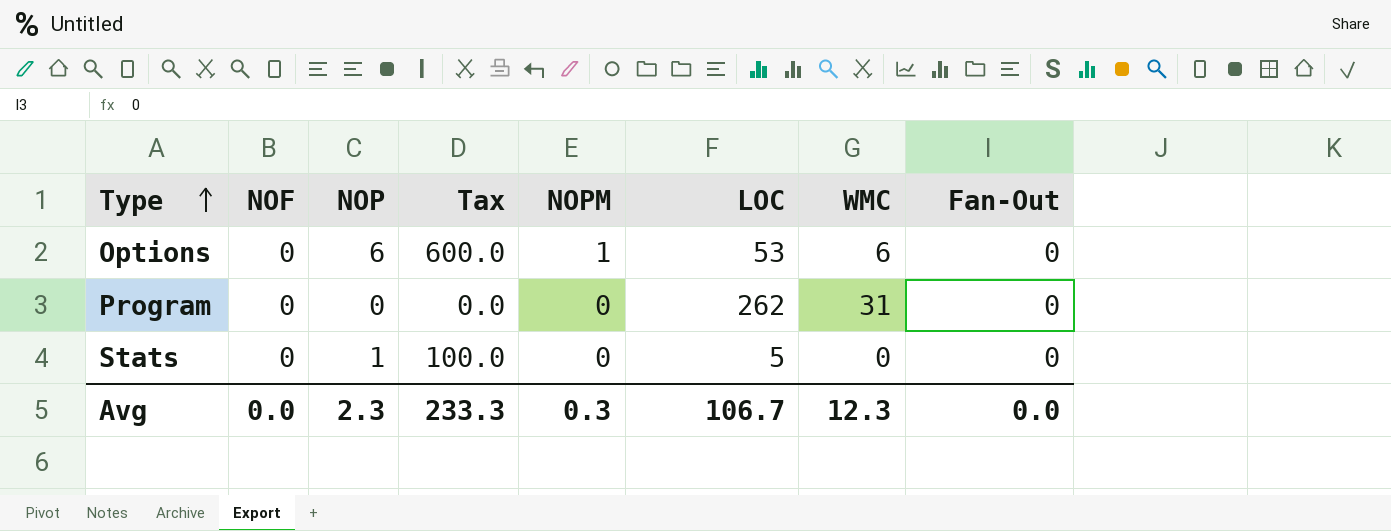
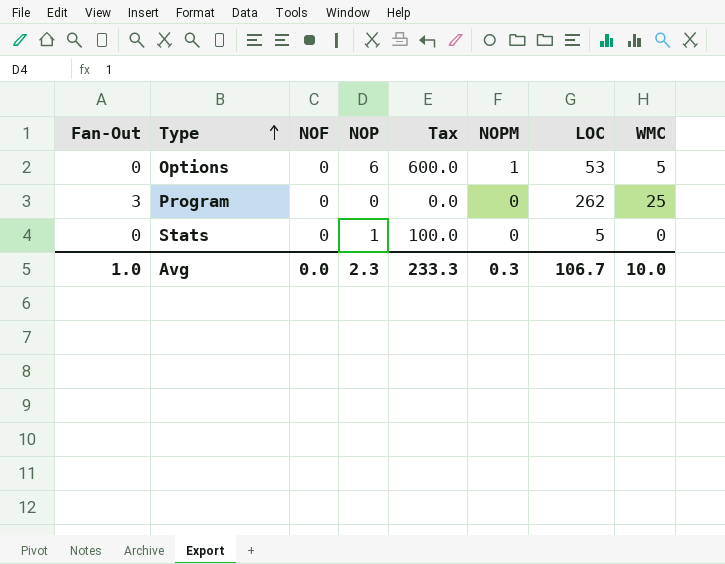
column Fan-Out | position: 8 -> 1
Options | WMC: 6 -> 5
Program | Fan-Out: 0 -> 3
Program | WMC: 31 -> 25
Avg | Fan-Out: 0.0 -> 1.0
Avg | WMC: 12.3 -> 10.0

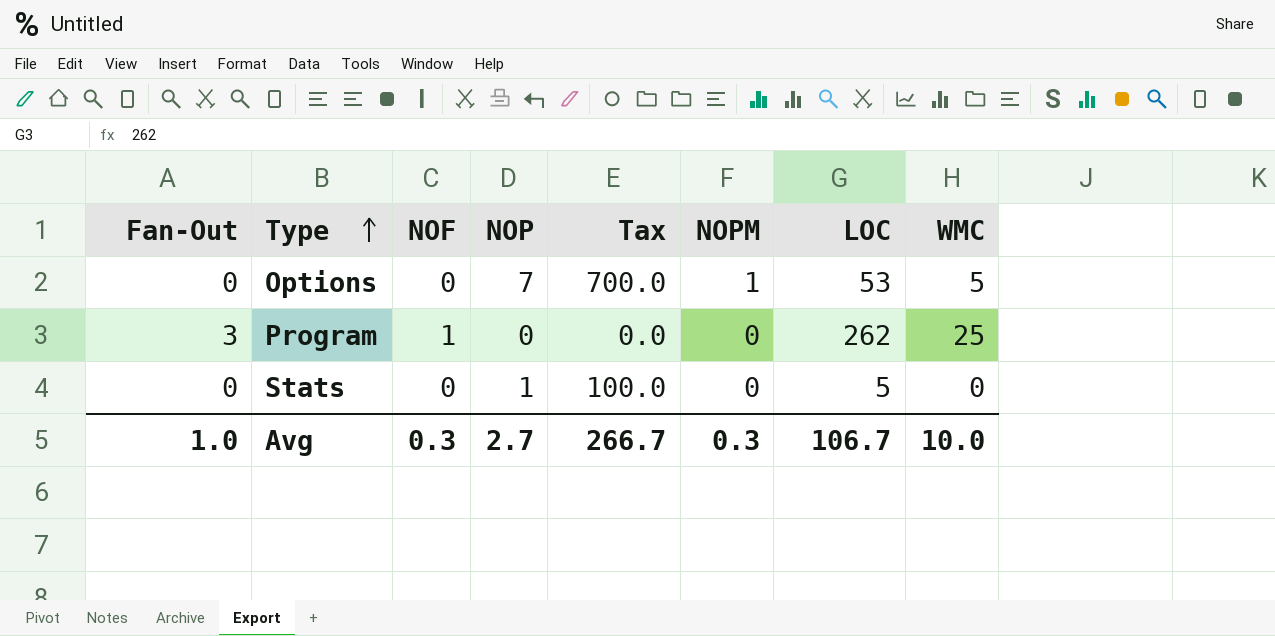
Options | NOP: 6 -> 7
Options | Tax: 600.0 -> 700.0
Program | NOF: 0 -> 1
Avg | NOF: 0.0 -> 0.3
Avg | NOP: 2.3 -> 2.7
Avg | Tax: 233.3 -> 266.7

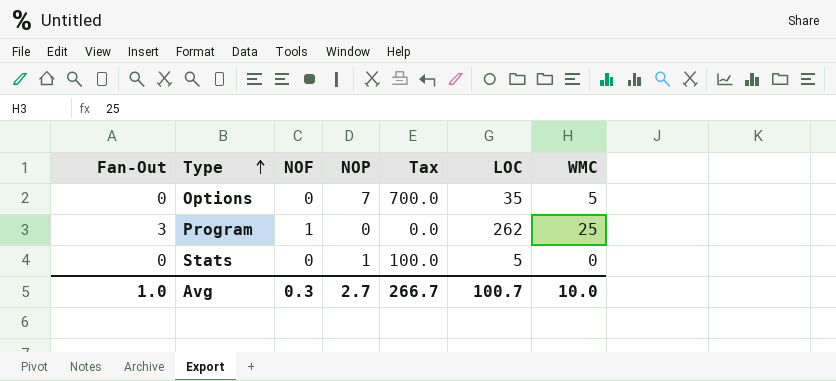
column NOPM | position: 6 -> none
Options | LOC: 53 -> 35
Avg | LOC: 106.7 -> 100.7

